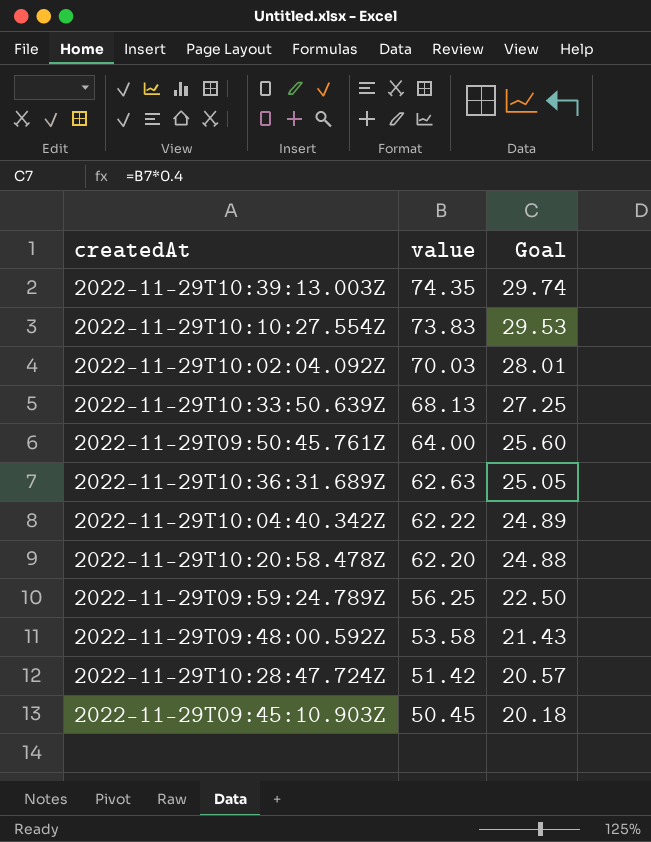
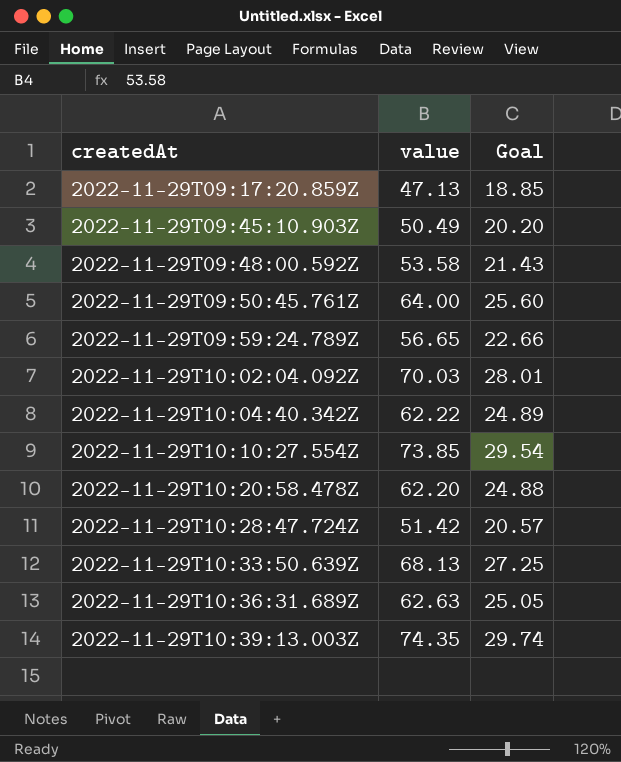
row order: value descending -> createdAt ascending
row 2022-11-29T09:17:20.859Z: none -> 47.13 | 18.85
2022-11-29T09:45:10.903Z | value: 50.45 -> 50.49
2022-11-29T09:45:10.903Z | Goal: 20.18 -> 20.20
2022-11-29T09:59:24.789Z | value: 56.25 -> 56.65
2022-11-29T09:59:24.789Z | Goal: 22.50 -> 22.66
2022-11-29T10:10:27.554Z | value: 73.83 -> 73.85
2022-11-29T10:10:27.554Z | Goal: 29.53 -> 29.54

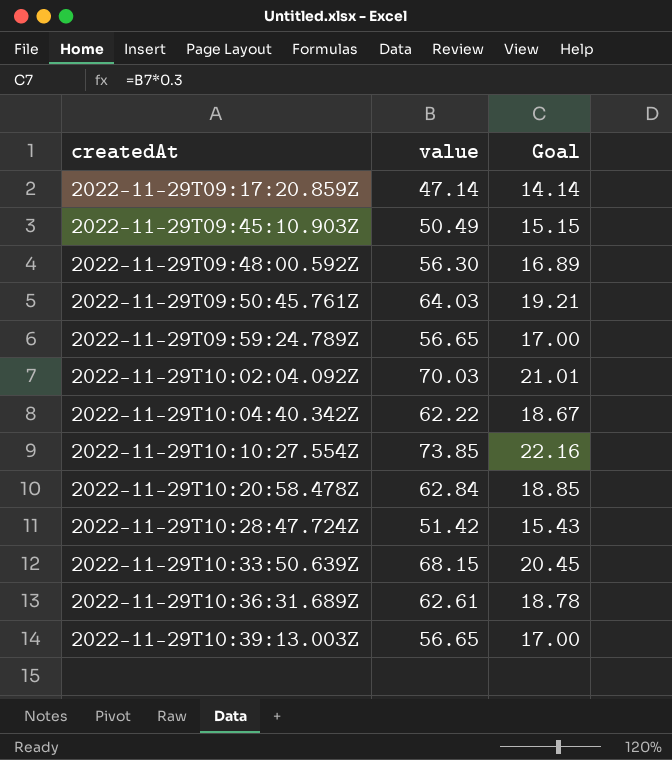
column Goal | formula: [value] * 0.4 -> [value] * 0.3
2022-11-29T09:17:20.859Z | value: 47.13 -> 47.14
2022-11-29T09:48:00.592Z | value: 53.58 -> 56.30
2022-11-29T09:50:45.761Z | value: 64.00 -> 64.03
2022-11-29T10:20:58.478Z | value: 62.20 -> 62.84
2022-11-29T10:33:50.639Z | value: 68.13 -> 68.15
2022-11-29T10:36:31.689Z | value: 62.63 -> 62.61
2022-11-29T10:39:13.003Z | value: 74.35 -> 56.65

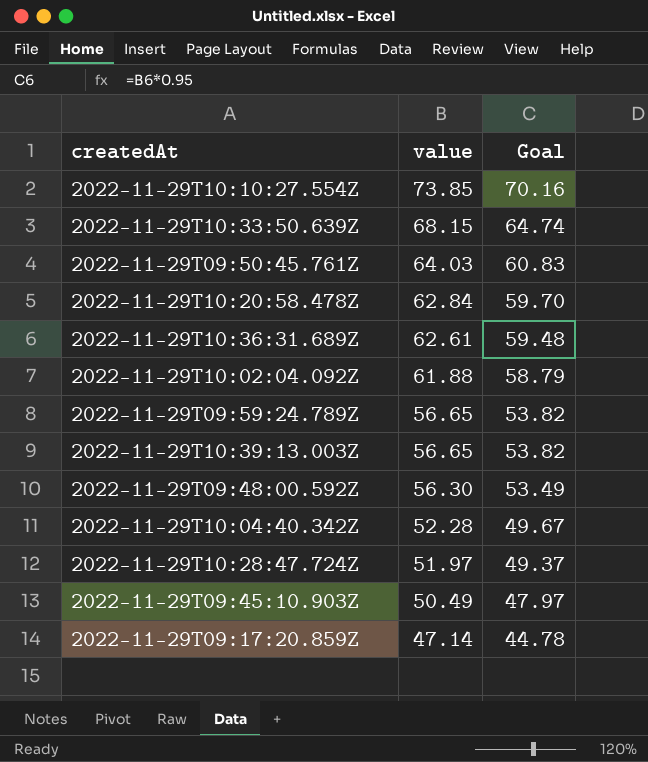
row order: createdAt ascending -> value descending
column Goal | formula: [value] * 0.3 -> [value] * 0.95
2022-11-29T10:02:04.092Z | value: 70.03 -> 61.88
2022-11-29T10:04:40.342Z | value: 62.22 -> 52.28
2022-11-29T10:28:47.724Z | value: 51.42 -> 51.97

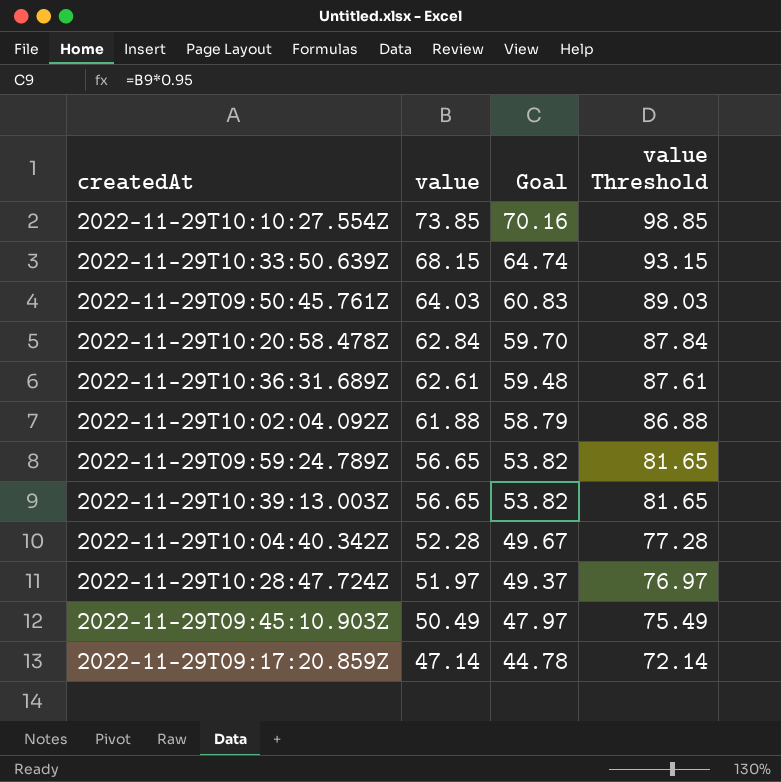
column value Threshold | formula: none -> [value] + 25
row 2022-11-29T09:48:00.592Z: 56.30 | 53.49 -> none

